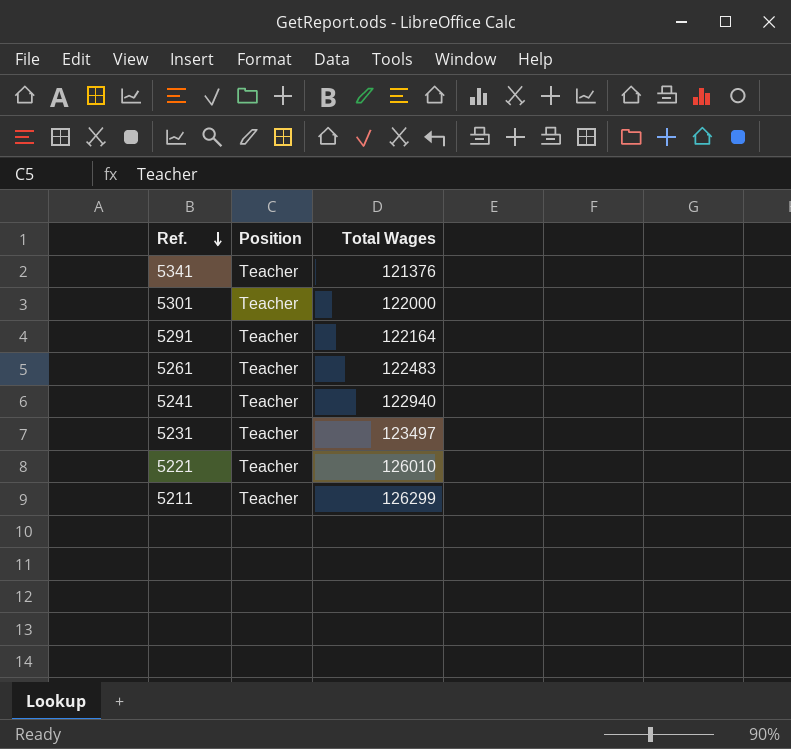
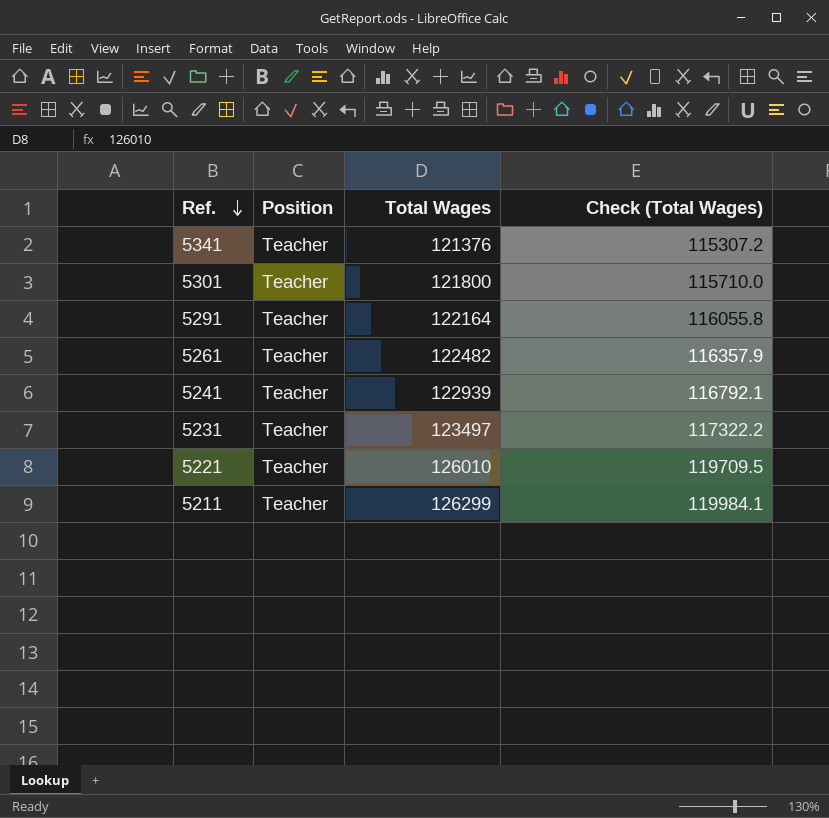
column Check (Total Wages) | formula: none -> [Total Wages] * 0.95
5301 | Total Wages: 122000 -> 121800
5261 | Total Wages: 122483 -> 122482
5241 | Total Wages: 122940 -> 122939

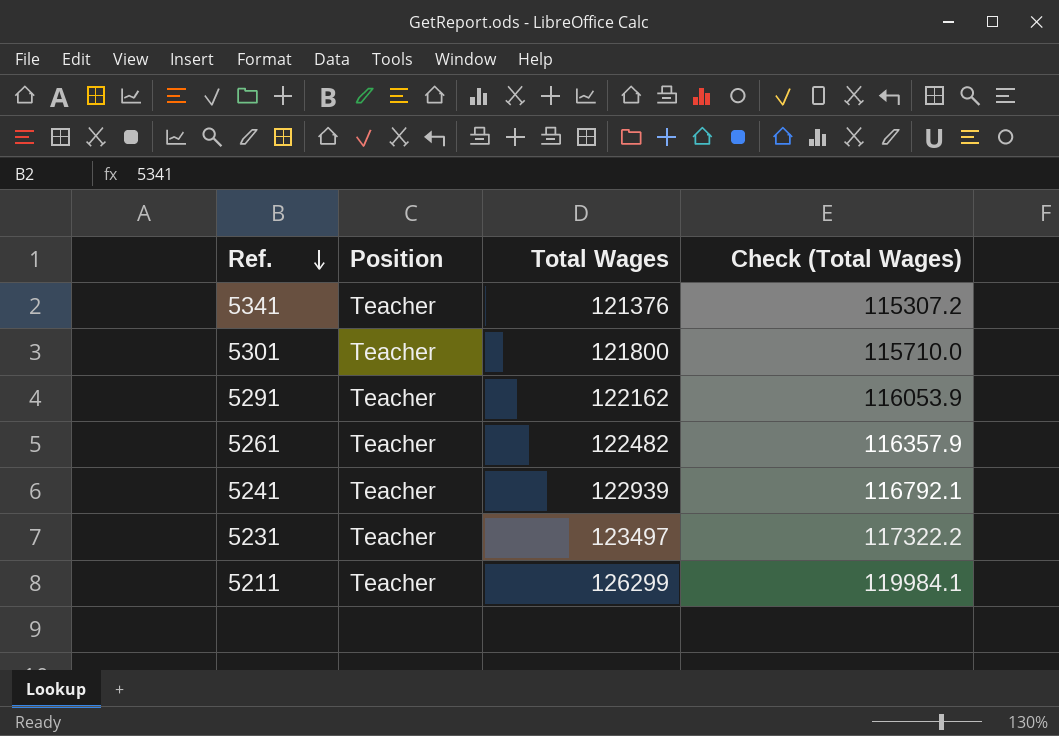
row 5221: Teacher | 126010 | 119709.5 -> none
5291 | Total Wages: 122164 -> 122162
5291 | Check (Total Wages): 116055.8 -> 116053.9

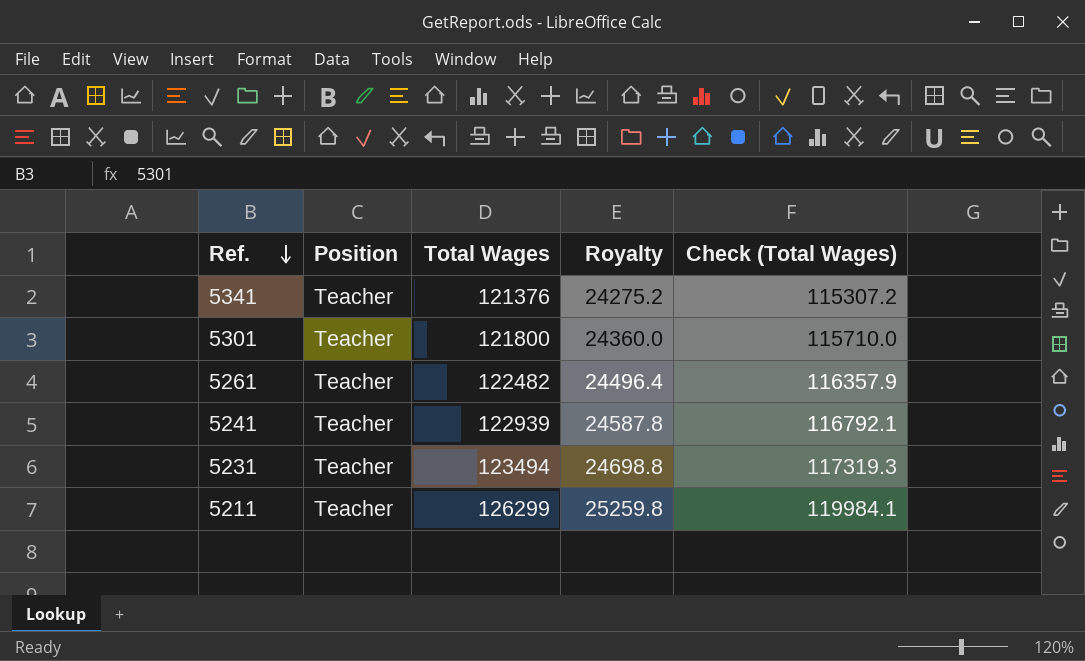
column Royalty | formula: none -> [Total Wages] * 0.2
row 5291: Teacher | 122162 | 116053.9 -> none
5231 | Total Wages: 123497 -> 123494
5231 | Check (Total Wages): 117322.2 -> 117319.3

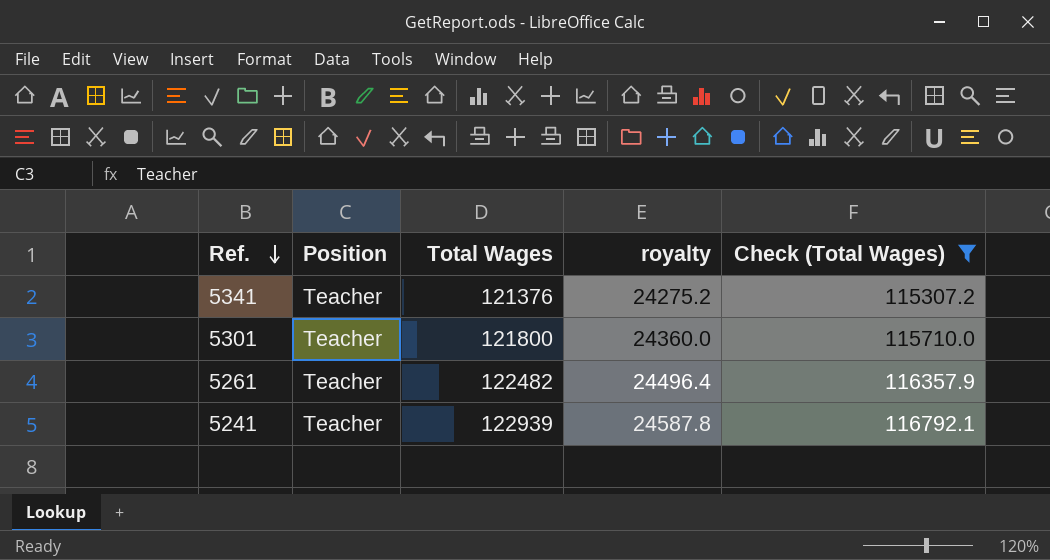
filter: none -> Check (Total Wages) <= 116792.1
column name: Royalty -> royalty

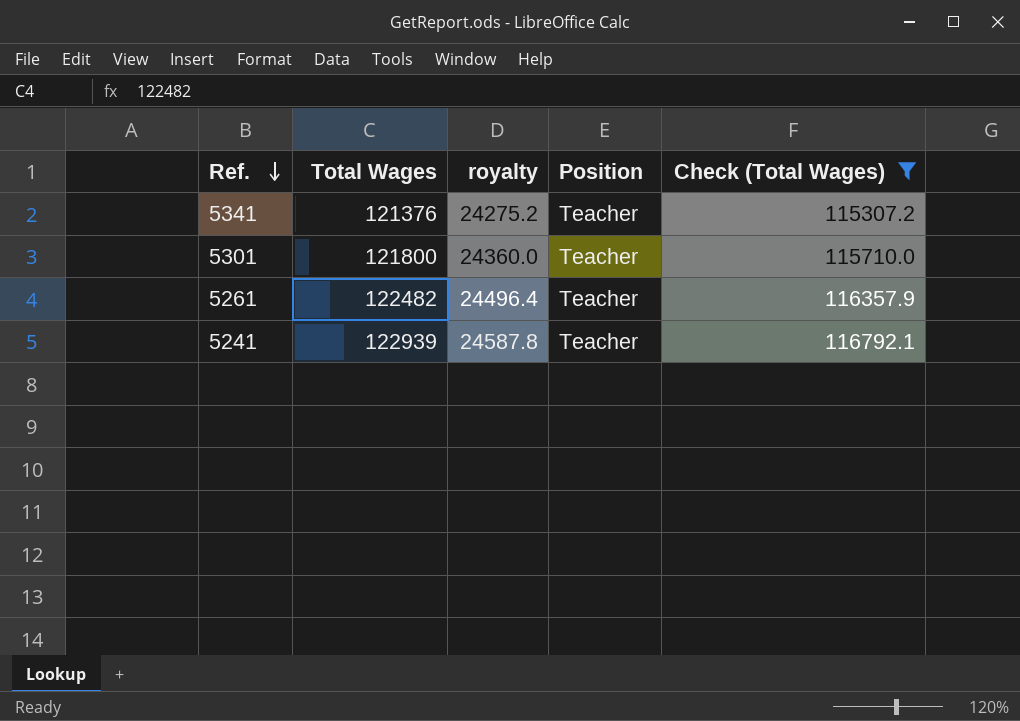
column Position | position: 2 -> 4

